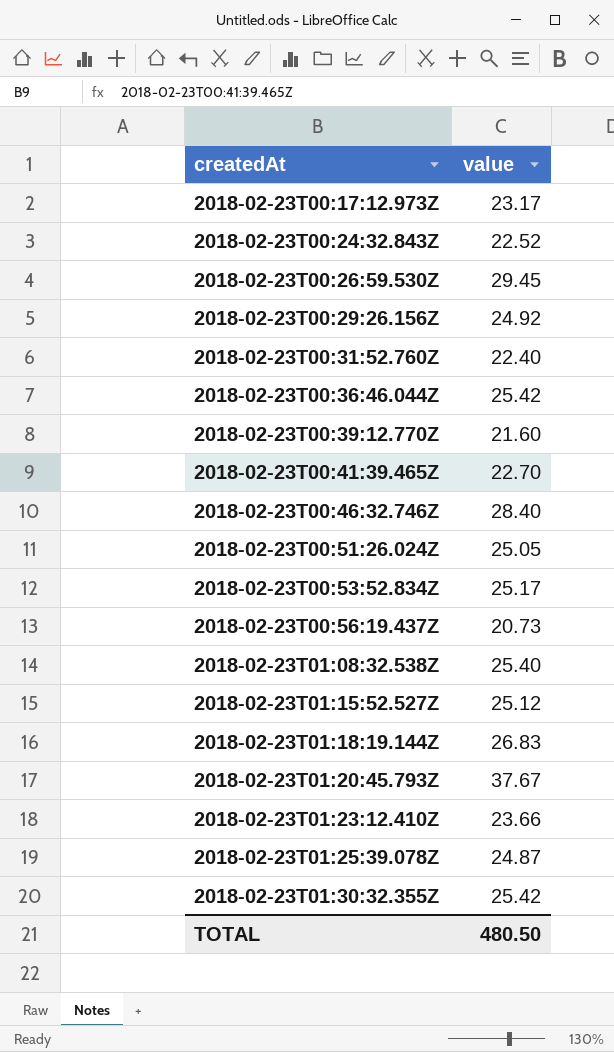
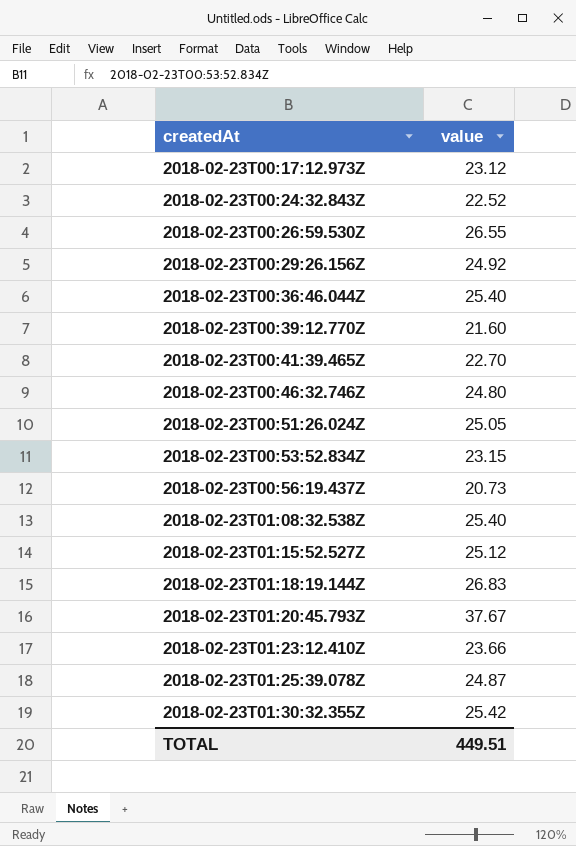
row 2018-02-23T00:31:52.760Z: 22.40 -> none
2018-02-23T00:17:12.973Z | value: 23.17 -> 23.12
2018-02-23T00:26:59.530Z | value: 29.45 -> 26.55
2018-02-23T00:36:46.044Z | value: 25.42 -> 25.40
2018-02-23T00:46:32.746Z | value: 28.40 -> 24.80
2018-02-23T00:53:52.834Z | value: 25.17 -> 23.15
TOTAL | value: 480.50 -> 449.51

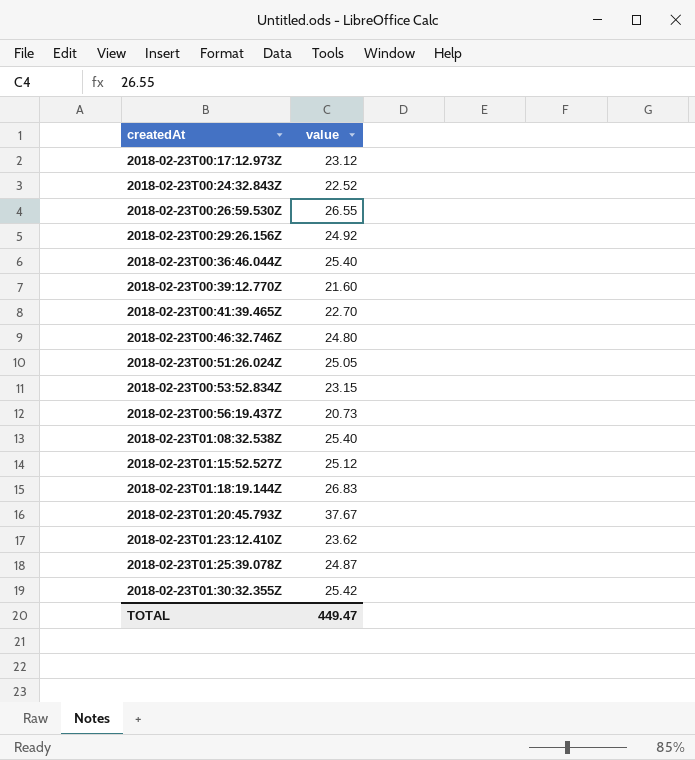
2018-02-23T01:23:12.410Z | value: 23.66 -> 23.62
TOTAL | value: 449.51 -> 449.47

